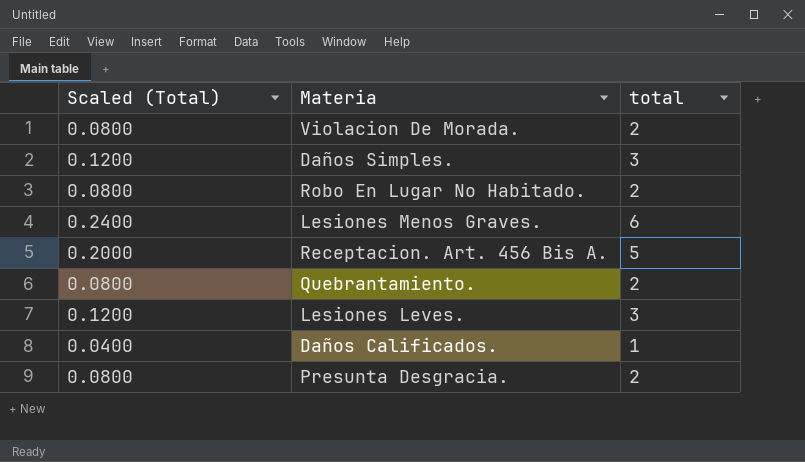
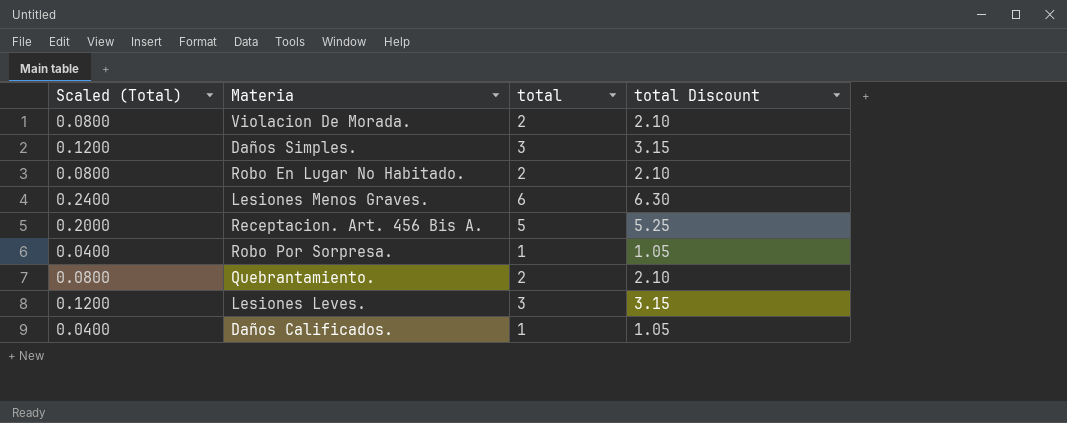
column total Discount | formula: none -> [total] * 1.05
row Presunta Desgracia.: 0.0800 | 2 -> none
row Robo Por Sorpresa.: none -> 0.0400 | 1 | 1.05

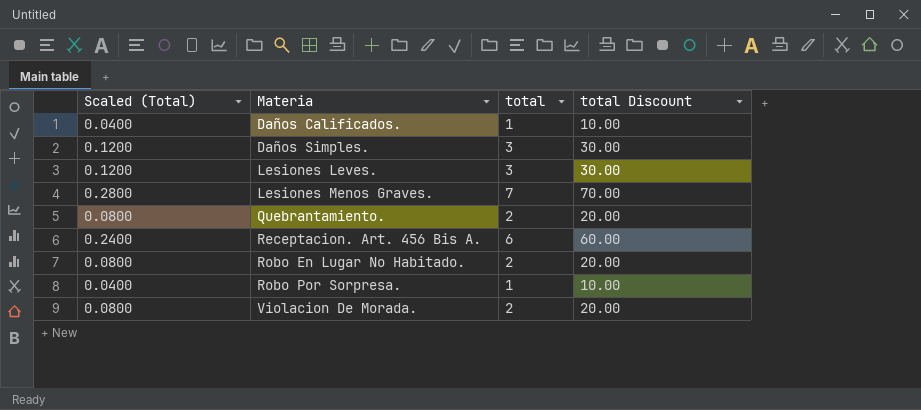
row order: none -> Materia ascending
column total Discount | formula: [total] * 1.05 -> [total] * 10
Lesiones Menos Graves. | Scaled (Total): 0.2400 -> 0.2800
Lesiones Menos Graves. | total: 6 -> 7
Receptacion. Art. 456 Bis A. | Scaled (Total): 0.2000 -> 0.2400
Receptacion. Art. 456 Bis A. | total: 5 -> 6

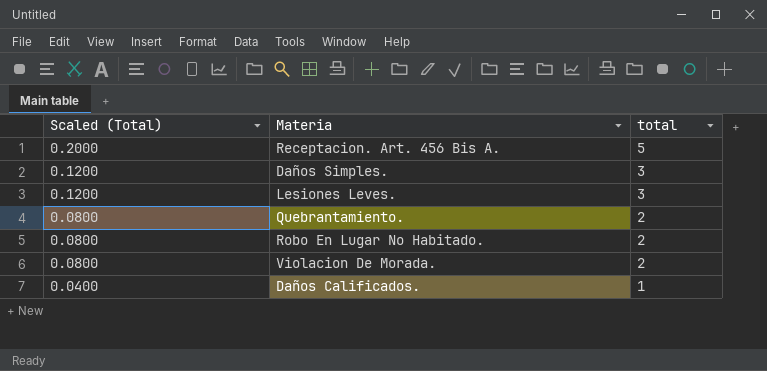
row order: Materia ascending -> Scaled (Total) descending
column total Discount | formula: [total] * 10 -> none
row Lesiones Menos Graves.: 0.2800 | 7 | 70.00 -> none
row Robo Por Sorpresa.: 0.0400 | 1 | 10.00 -> none
Receptacion. Art. 456 Bis A. | Scaled (Total): 0.2400 -> 0.2000
Receptacion. Art. 456 Bis A. | total: 6 -> 5

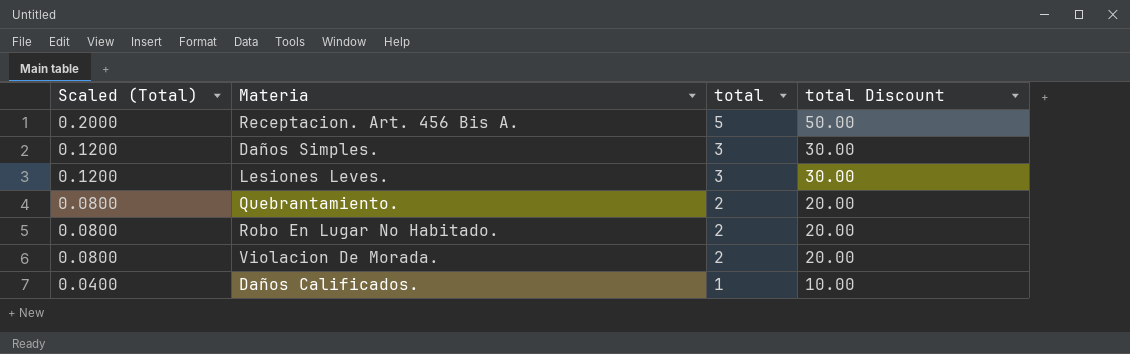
column total Discount | formula: none -> [total] * 10

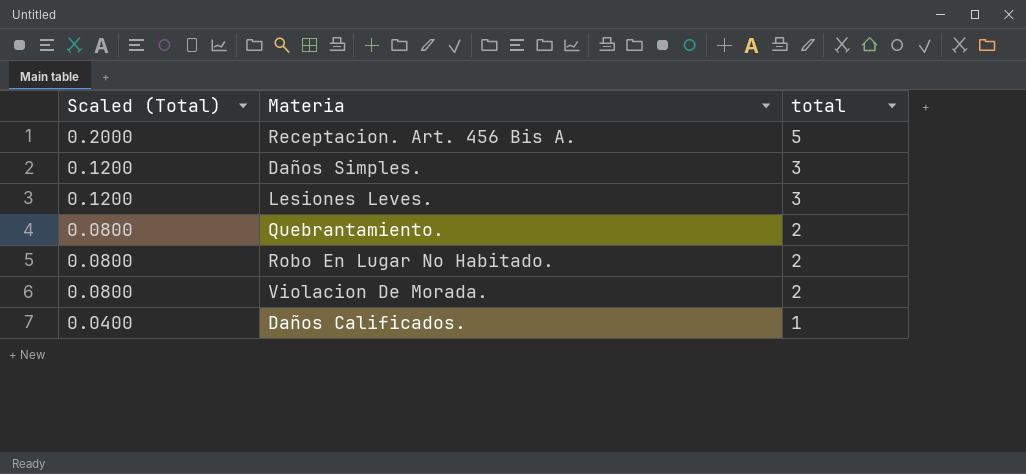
column total Discount | formula: [total] * 10 -> none

